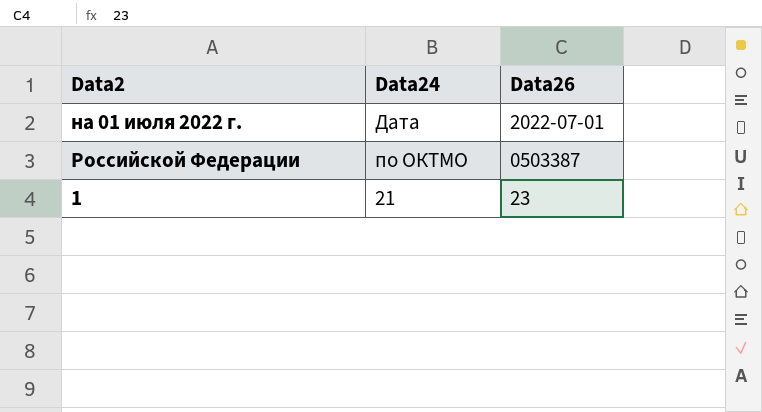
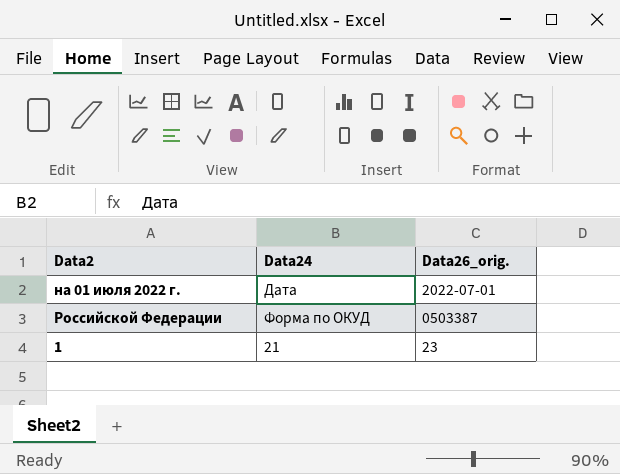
column name: Data26 -> Data26_orig.
Российской Федерации | Data24: по ОКТМО -> Форма по ОКУД

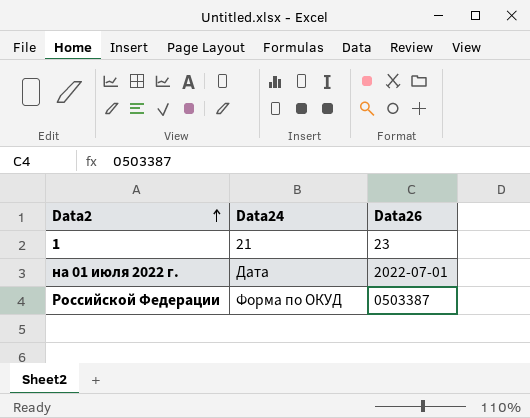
row order: none -> Data2 ascending
column name: Data26_orig. -> Data26

